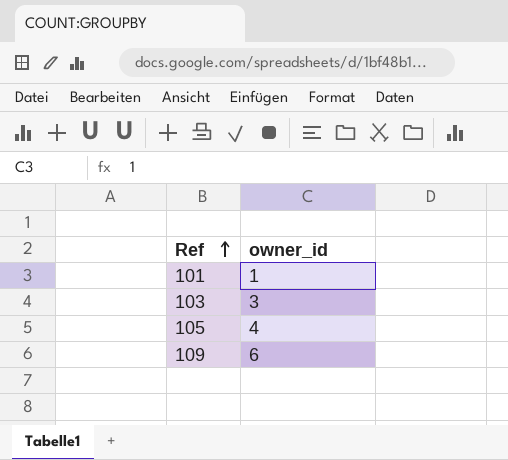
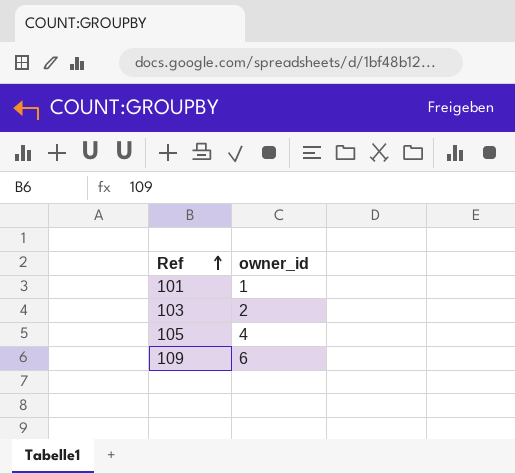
103 | owner_id: 3 -> 2

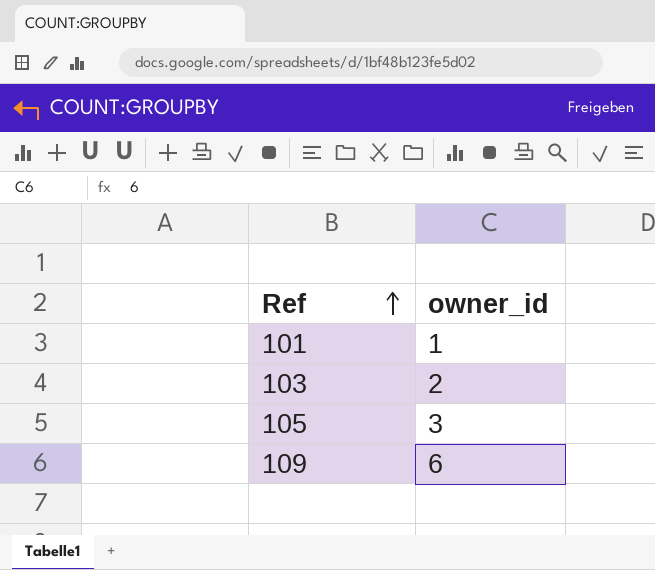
105 | owner_id: 4 -> 3

